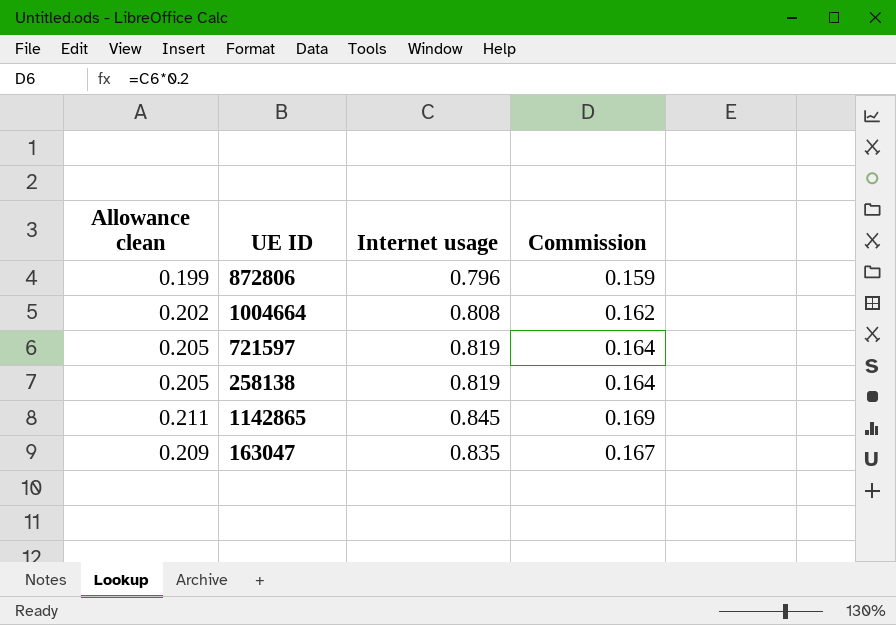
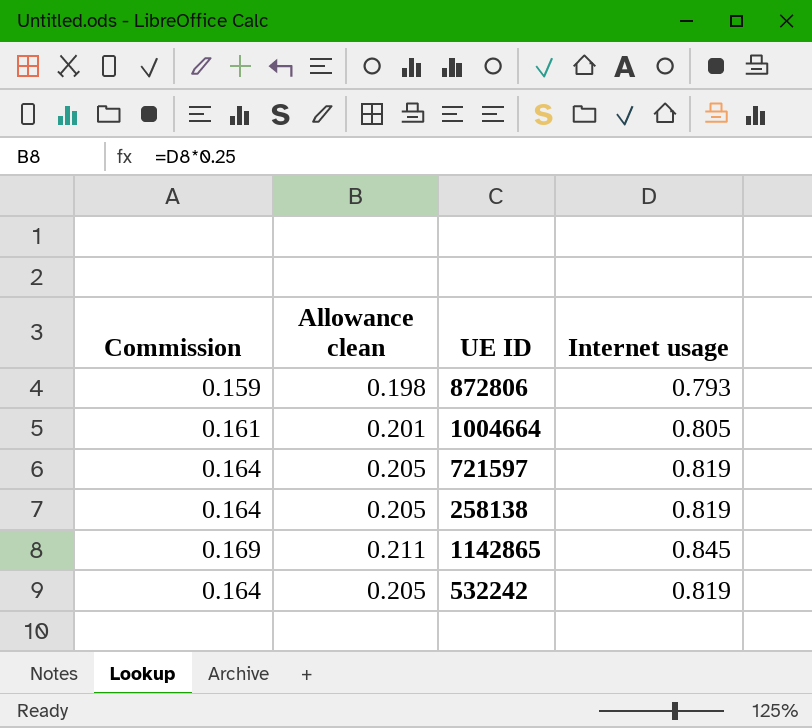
column Commission | position: 4 -> 1
row 163047: 0.209 | 0.835 | 0.167 -> none
872806 | Allowance clean: 0.199 -> 0.198
872806 | Internet usage: 0.796 -> 0.793
1004664 | Commission: 0.162 -> 0.161
1004664 | Allowance clean: 0.202 -> 0.201
1004664 | Internet usage: 0.808 -> 0.805
row 532242: none -> 0.164 | 0.205 | 0.819

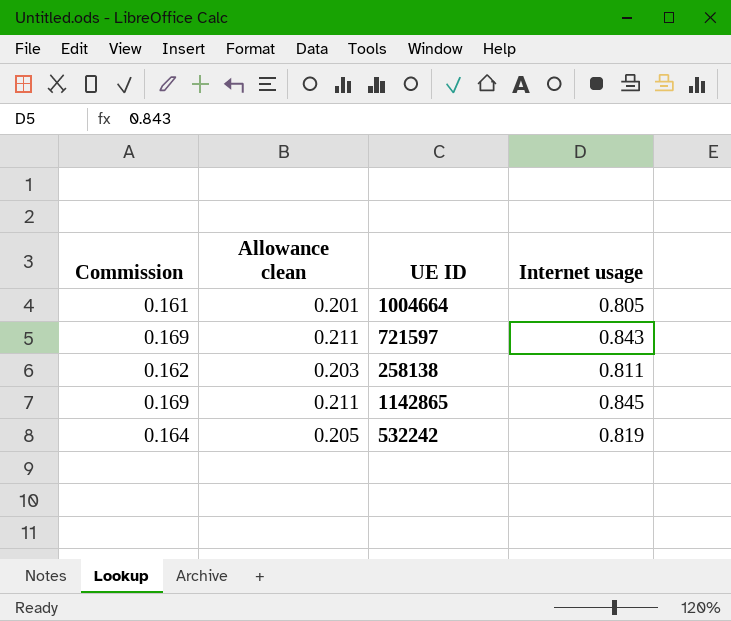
row 872806: 0.159 | 0.198 | 0.793 -> none
721597 | Commission: 0.164 -> 0.169
721597 | Allowance clean: 0.205 -> 0.211
721597 | Internet usage: 0.819 -> 0.843
258138 | Commission: 0.164 -> 0.162
258138 | Allowance clean: 0.205 -> 0.203
258138 | Internet usage: 0.819 -> 0.811

